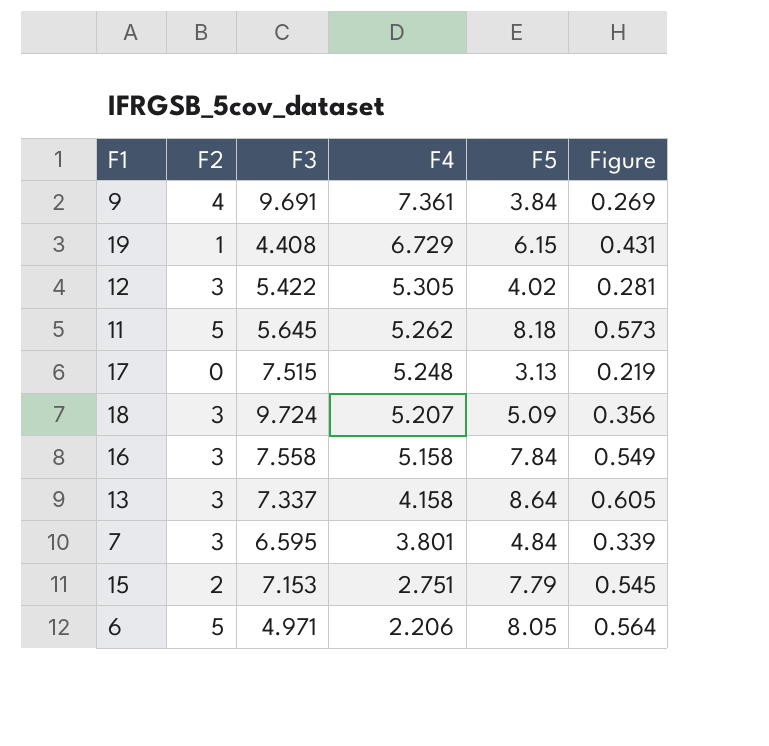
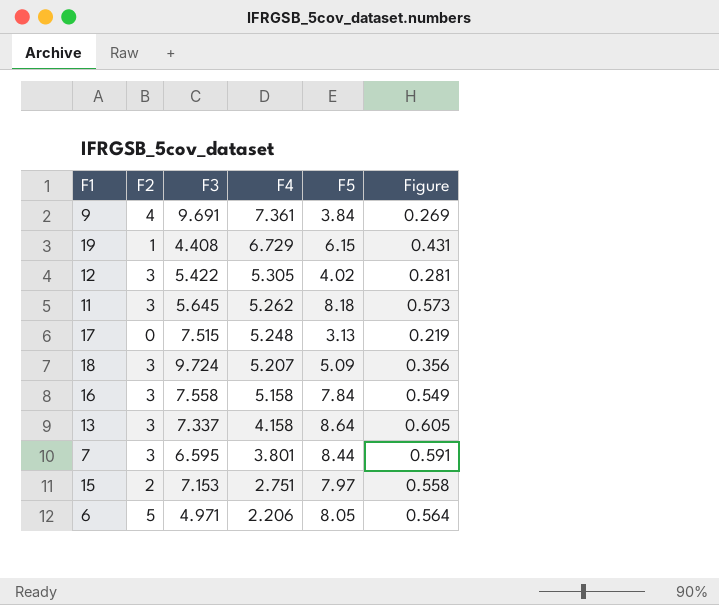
11 | F2: 5 -> 3
7 | F5: 4.84 -> 8.44
7 | Figure: 0.339 -> 0.591
15 | F5: 7.79 -> 7.97
15 | Figure: 0.545 -> 0.558

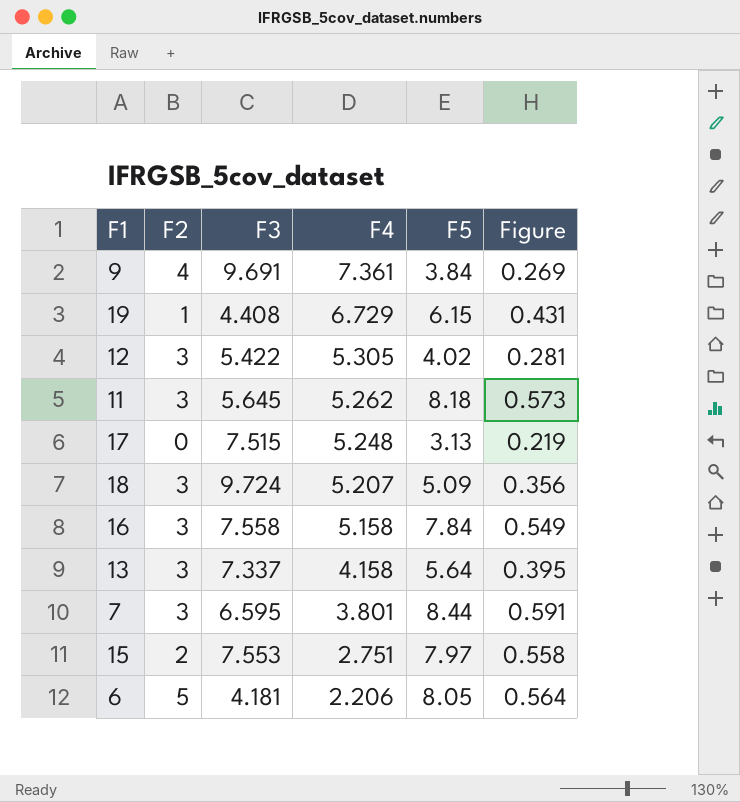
13 | F5: 8.64 -> 5.64
13 | Figure: 0.605 -> 0.395
15 | F3: 7.153 -> 7.553
6 | F3: 4.971 -> 4.181

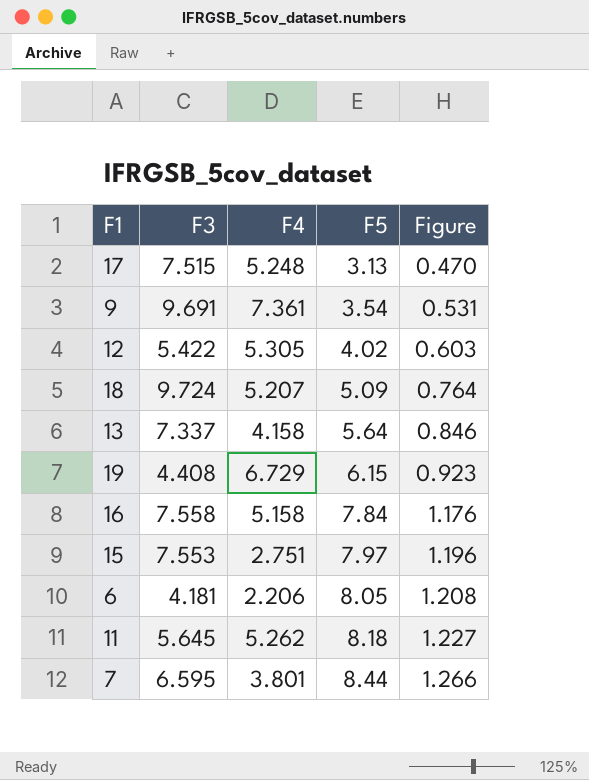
row order: F4 descending -> F5 ascending
column F2 | position: 2 -> none
column Figure | formula: [F5] * 0.07 -> [F5] * 0.15
9 | F5: 3.84 -> 3.54

